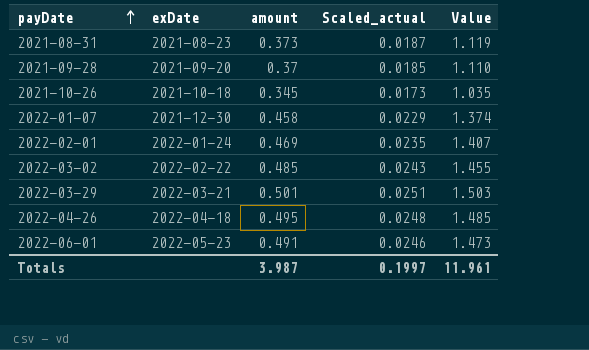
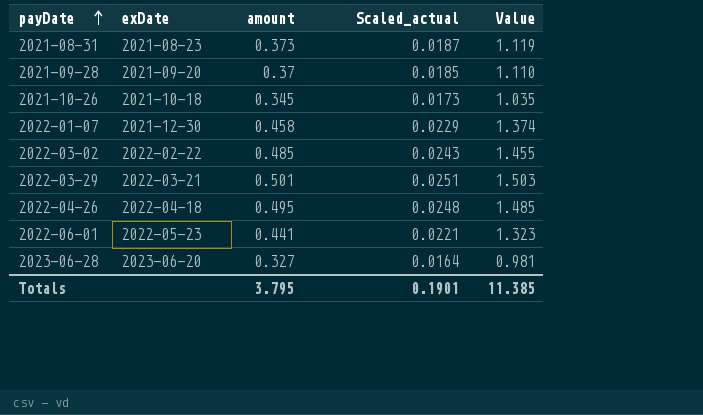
row 2022-02-01: 2022-01-24 | 0.469 | 0.0235 | 1.407 -> none
2022-06-01 | amount: 0.491 -> 0.441
2022-06-01 | Scaled_actual: 0.0246 -> 0.0221
2022-06-01 | Value: 1.473 -> 1.323
row 2023-06-28: none -> 2023-06-20 | 0.327 | 0.0164 | 0.981
Totals | amount: 3.987 -> 3.795
Totals | Scaled_actual: 0.1997 -> 0.1901
Totals | Value: 11.961 -> 11.385

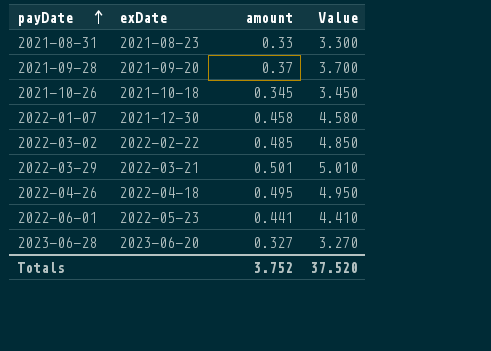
column Scaled_actual | formula: [amount] * 0.05 -> none
column Value | formula: [amount] * 3 -> [amount] * 10
2021-08-31 | amount: 0.373 -> 0.33
Totals | amount: 3.795 -> 3.752
Totals | Value: 11.385 -> 37.520

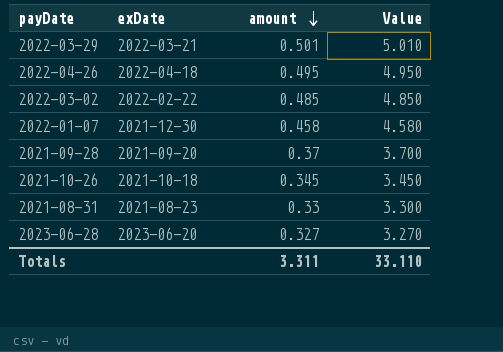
row order: payDate ascending -> amount descending
row 2022-06-01: 2022-05-23 | 0.441 | 4.410 -> none
Totals | amount: 3.752 -> 3.311
Totals | Value: 37.520 -> 33.110

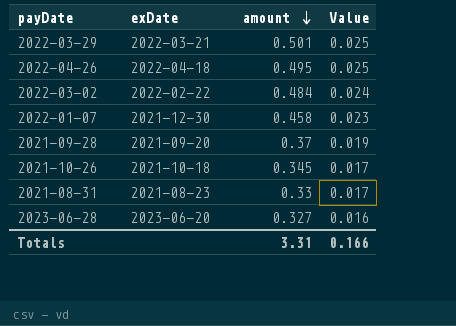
column Value | formula: [amount] * 10 -> [amount] * 0.05
2022-03-02 | amount: 0.485 -> 0.484
Totals | amount: 3.311 -> 3.31
Totals | Value: 33.110 -> 0.166

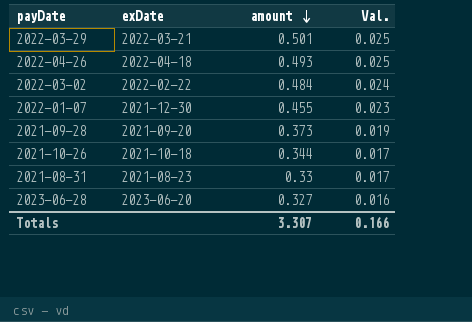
column name: Value -> Val.
2022-04-26 | amount: 0.495 -> 0.493
2022-01-07 | amount: 0.458 -> 0.455
2021-09-28 | amount: 0.37 -> 0.373
2021-10-26 | amount: 0.345 -> 0.344
Totals | amount: 3.31 -> 3.307

